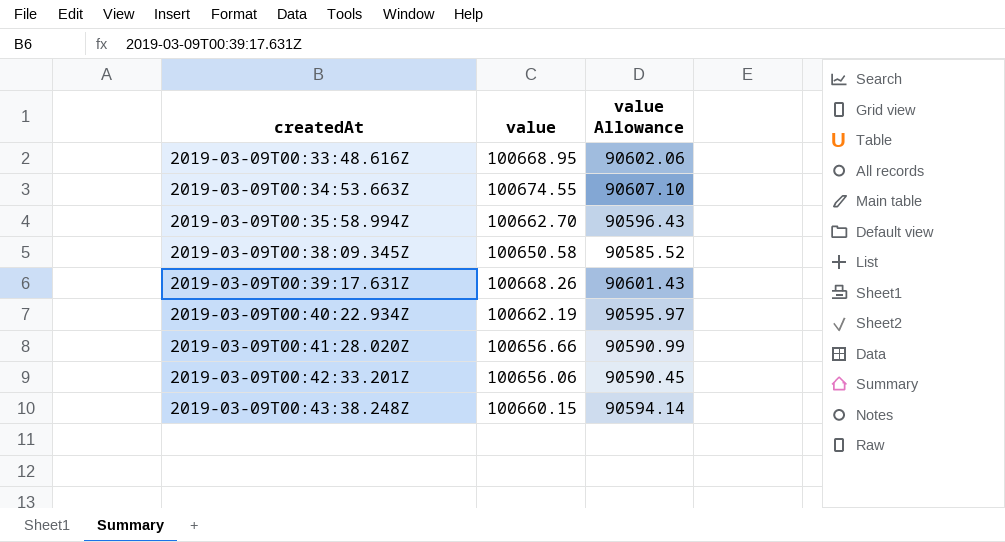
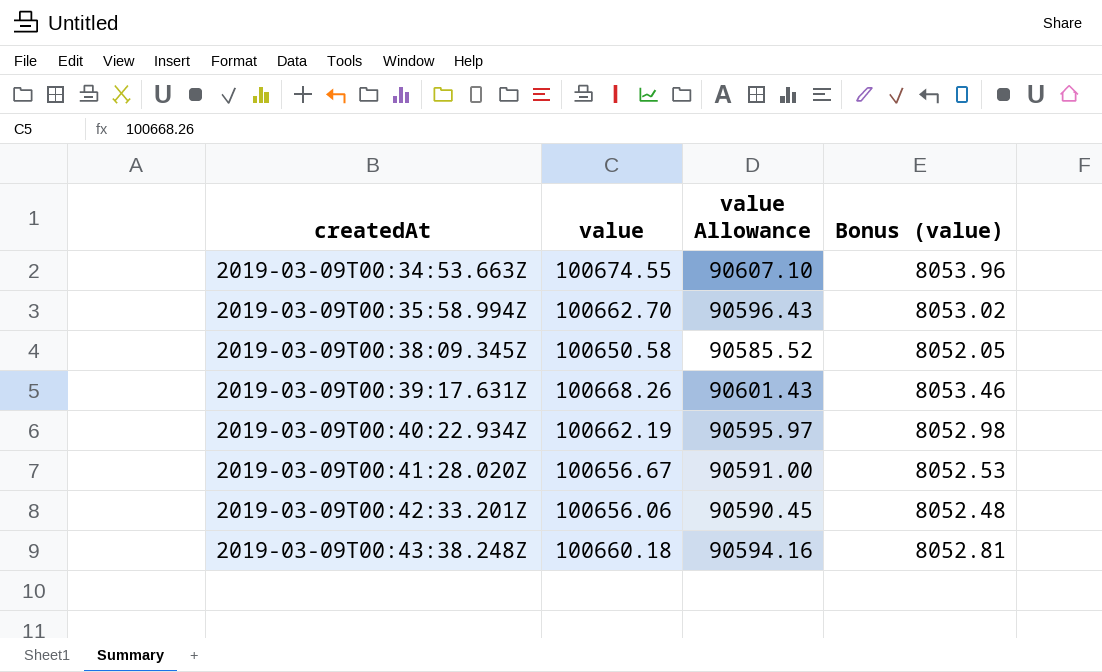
column Bonus (value) | formula: none -> [value] * 0.08
row 2019-03-09T00:33:48.616Z: 100668.95 | 90602.06 -> none
2019-03-09T00:41:28.020Z | value: 100656.66 -> 100656.67
2019-03-09T00:41:28.020Z | value Allowance: 90590.99 -> 90591.00
2019-03-09T00:43:38.248Z | value: 100660.15 -> 100660.18
2019-03-09T00:43:38.248Z | value Allowance: 90594.14 -> 90594.16

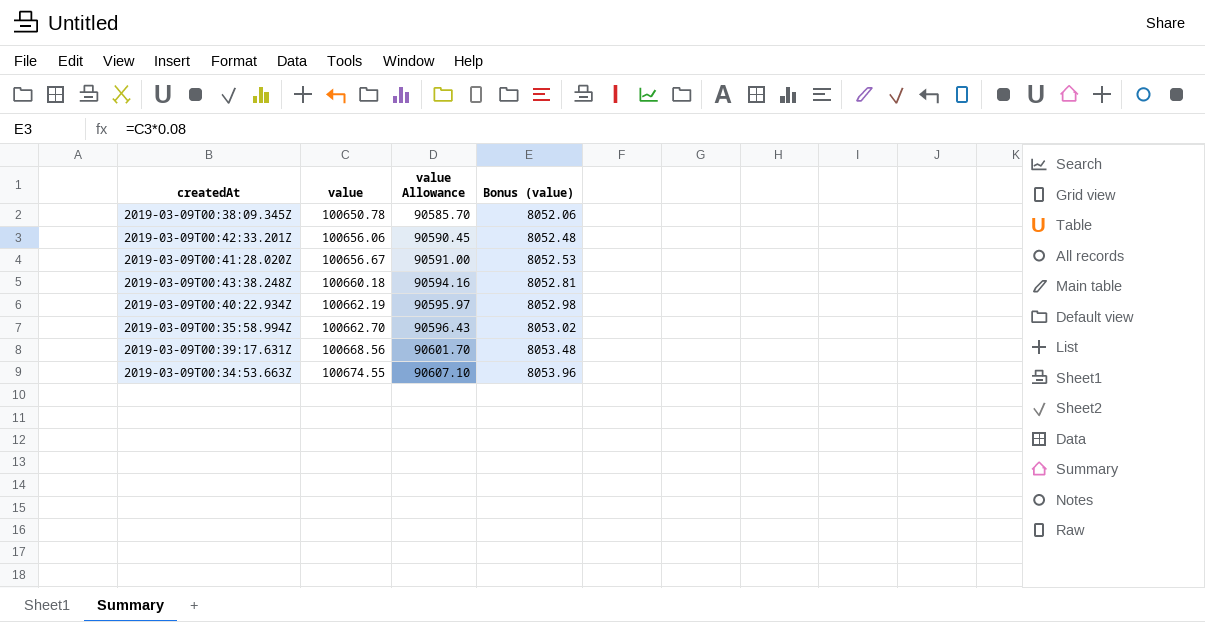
row order: createdAt ascending -> value ascending
2019-03-09T00:38:09.345Z | value: 100650.58 -> 100650.78
2019-03-09T00:38:09.345Z | value Allowance: 90585.52 -> 90585.70
2019-03-09T00:38:09.345Z | Bonus (value): 8052.05 -> 8052.06
2019-03-09T00:39:17.631Z | value: 100668.26 -> 100668.56
2019-03-09T00:39:17.631Z | value Allowance: 90601.43 -> 90601.70
2019-03-09T00:39:17.631Z | Bonus (value): 8053.46 -> 8053.48

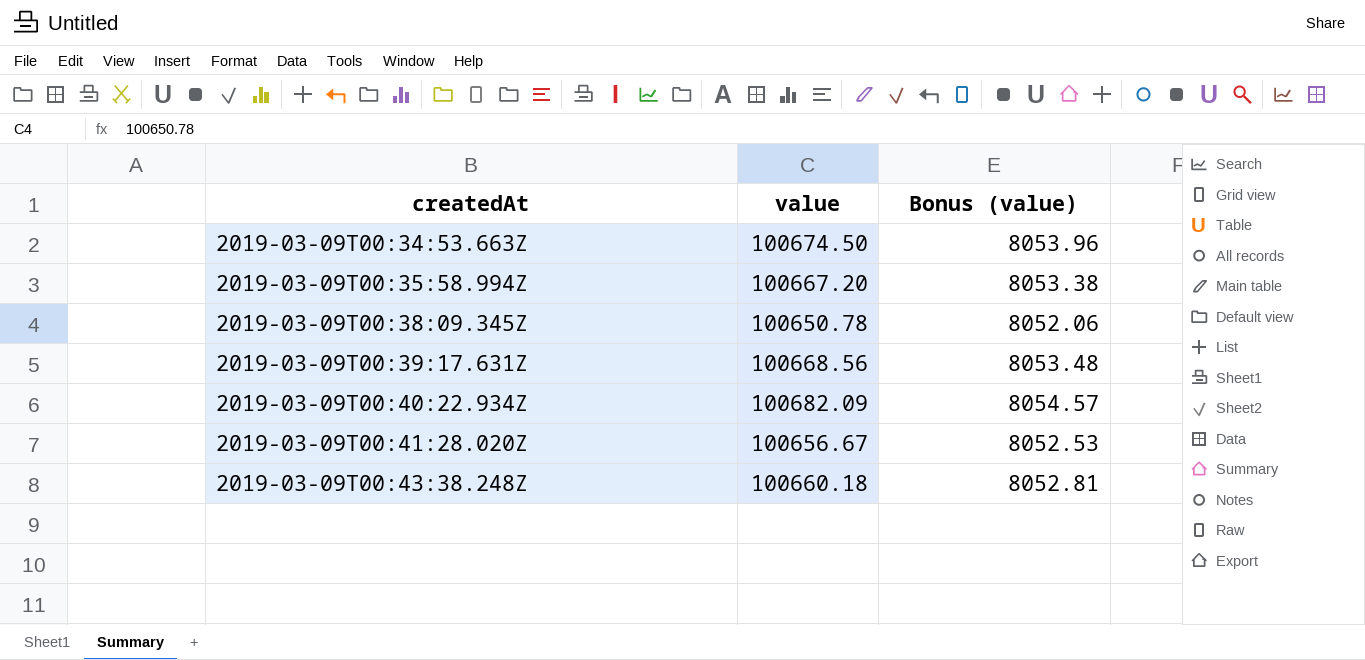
row order: value ascending -> createdAt ascending
column value Allowance | formula: [value] * 0.9 -> none
row 2019-03-09T00:42:33.201Z: 100656.06 | 90590.45 | 8052.48 -> none
2019-03-09T00:34:53.663Z | value: 100674.55 -> 100674.50
2019-03-09T00:35:58.994Z | value: 100662.70 -> 100667.20
2019-03-09T00:35:58.994Z | Bonus (value): 8053.02 -> 8053.38
2019-03-09T00:40:22.934Z | value: 100662.19 -> 100682.09
2019-03-09T00:40:22.934Z | Bonus (value): 8052.98 -> 8054.57

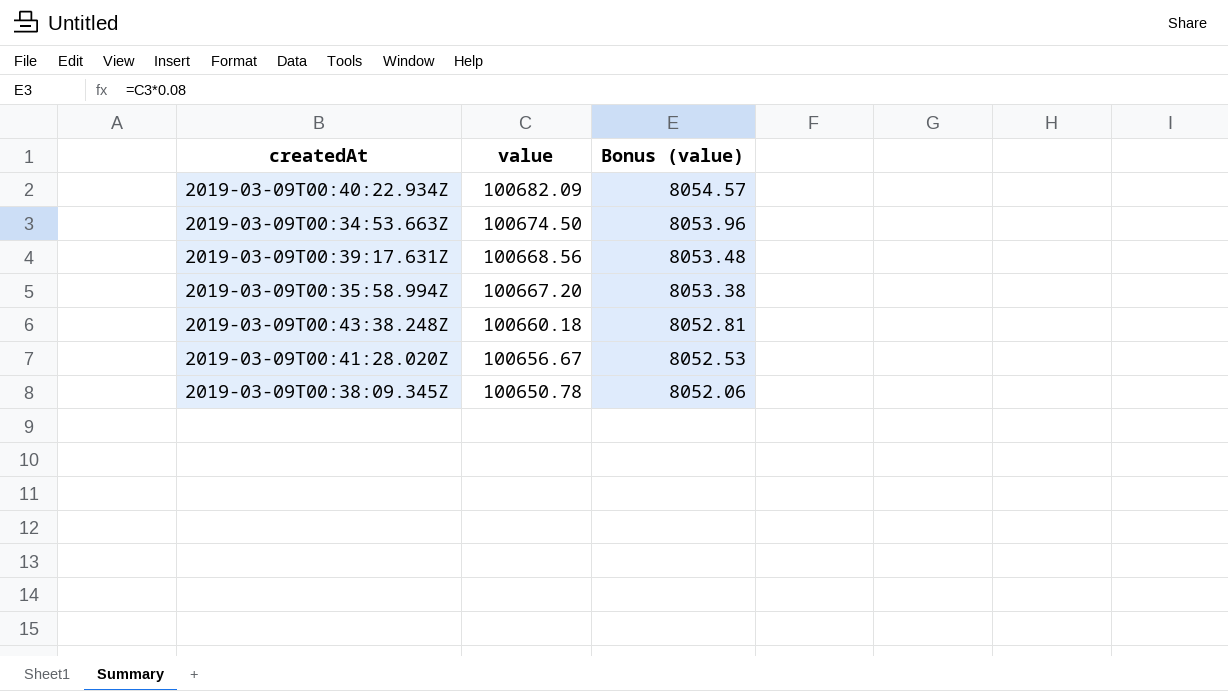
row order: createdAt ascending -> value descending

